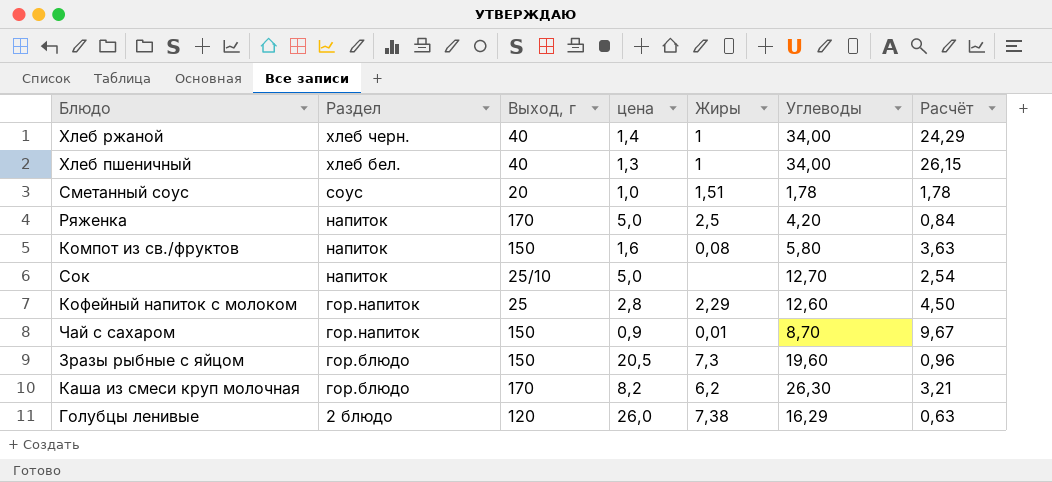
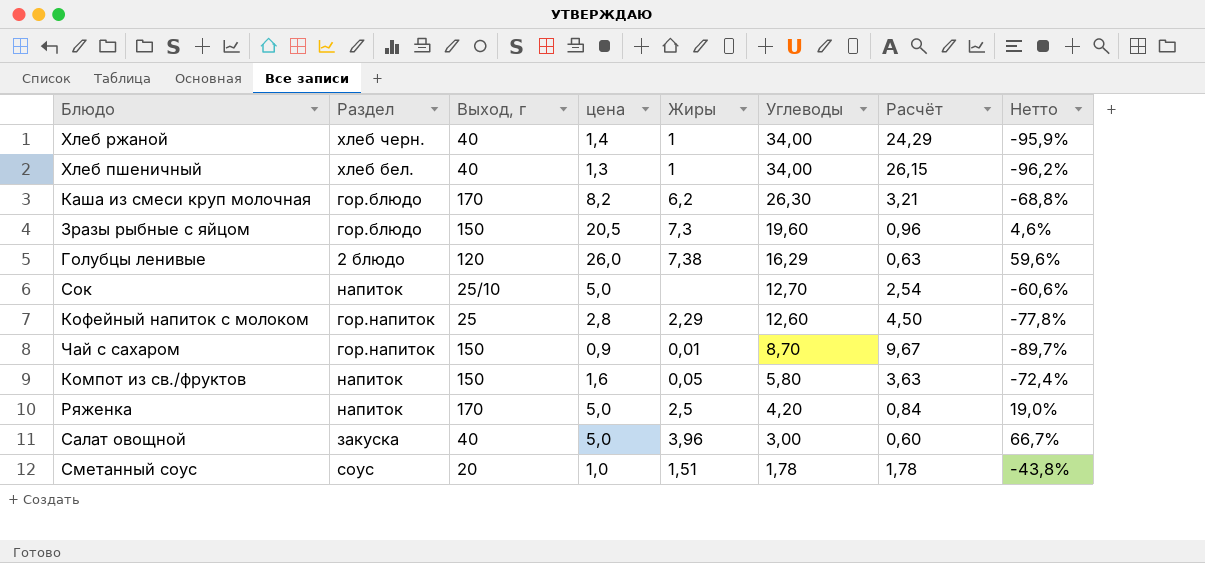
row order: Раздел descending -> Углеводы descending
column Нетто | formula: none -> ([цена] - [Углеводы]) / [Углеводы]
Компот из св./фруктов | Жиры: 0,08 -> 0,05
row Салат овощной: none -> закуска | 40 | 5,0 | 3,96 | 3,00 | 0,60 | 66,7%

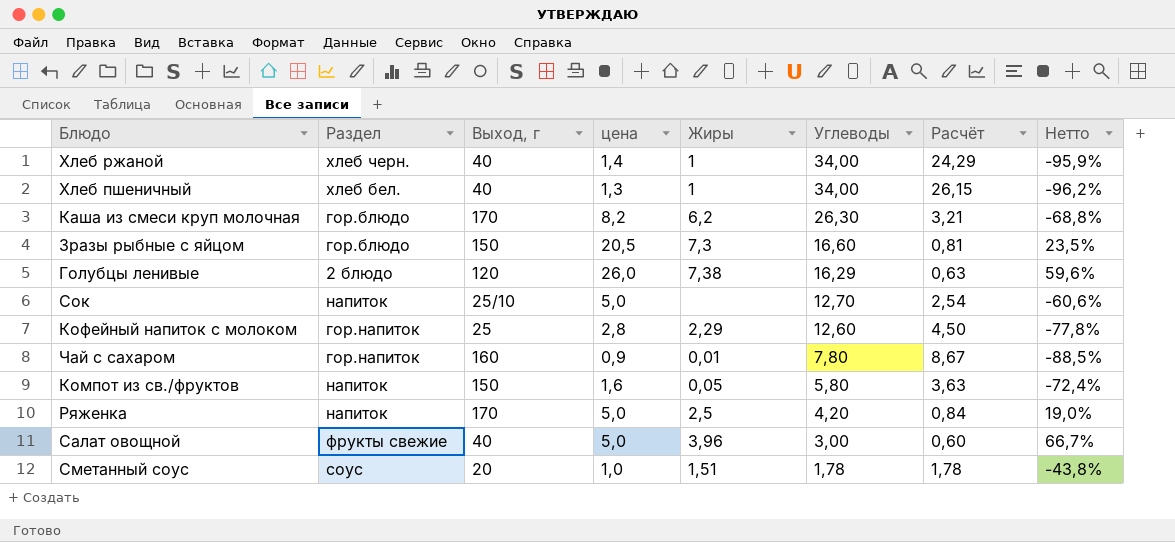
Зразы рыбные с яйцом | Углеводы: 19,60 -> 16,60
Зразы рыбные с яйцом | Расчёт: 0,96 -> 0,81
Зразы рыбные с яйцом | Нетто: 4,6% -> 23,5%
Чай с сахаром | Выход, г: 150 -> 160
Чай с сахаром | Углеводы: 8,70 -> 7,80
Чай с сахаром | Расчёт: 9,67 -> 8,67
Чай с сахаром | Нетто: -89,7% -> -88,5%
Салат овощной | Раздел: закуска -> фрукты свежие

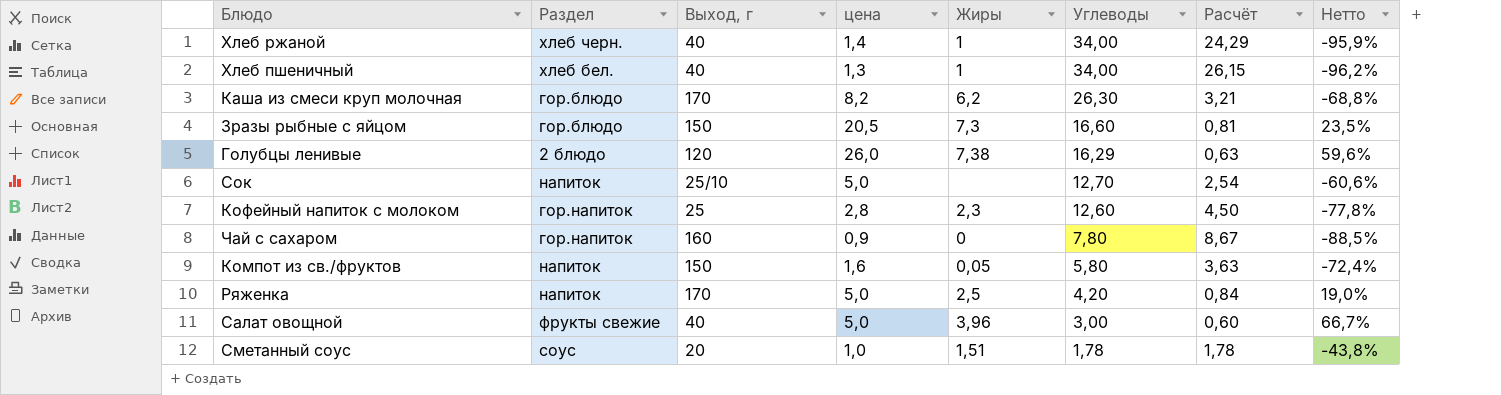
Кофейный напиток с молоком | Жиры: 2,29 -> 2,3
Чай с сахаром | Жиры: 0,01 -> 0

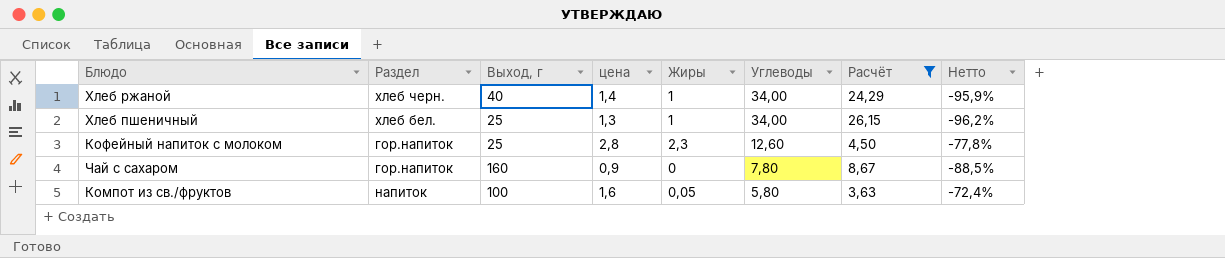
filter: none -> Расчёт >= 3,63
Хлеб пшеничный | Выход, г: 40 -> 25
Компот из св./фруктов | Выход, г: 150 -> 100

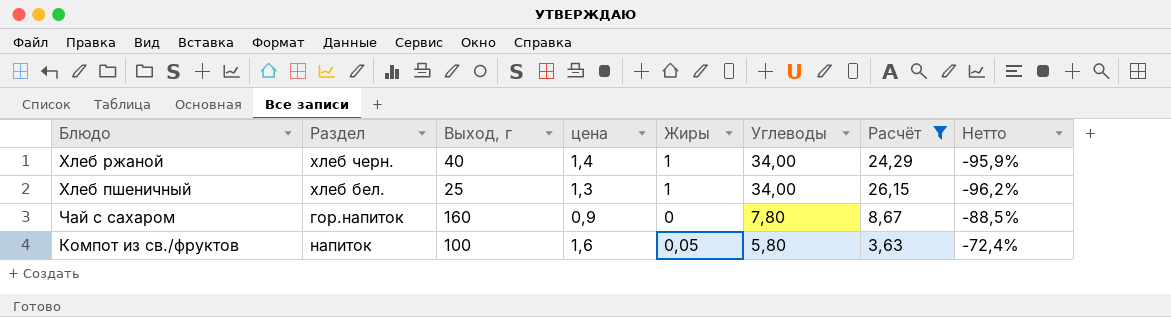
row Кофейный напиток с молоком: гор.напиток | 25 | 2,8 | 2,3 | 12,60 | 4,50 | -77,8% -> none

